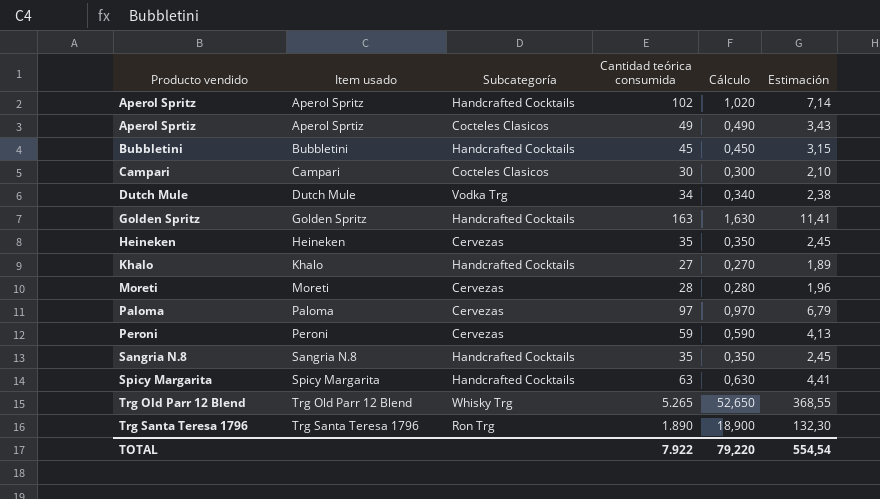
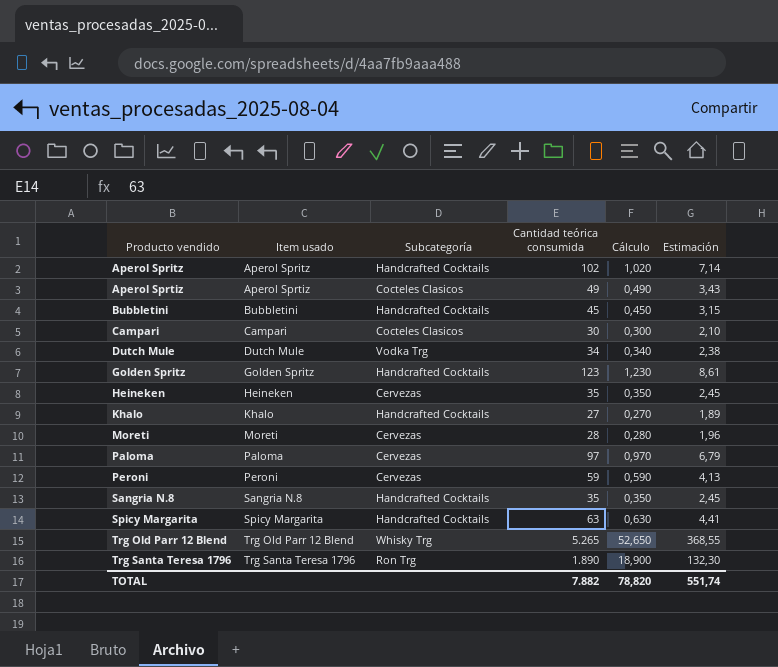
Golden Spritz | Cantidad teórica consumida: 163 -> 123
Golden Spritz | Cálculo: 1,630 -> 1,230
Golden Spritz | Estimación: 11,41 -> 8,61
TOTAL | Cantidad teórica consumida: 7.922 -> 7.882
TOTAL | Cálculo: 79,220 -> 78,820
TOTAL | Estimación: 554,54 -> 551,74

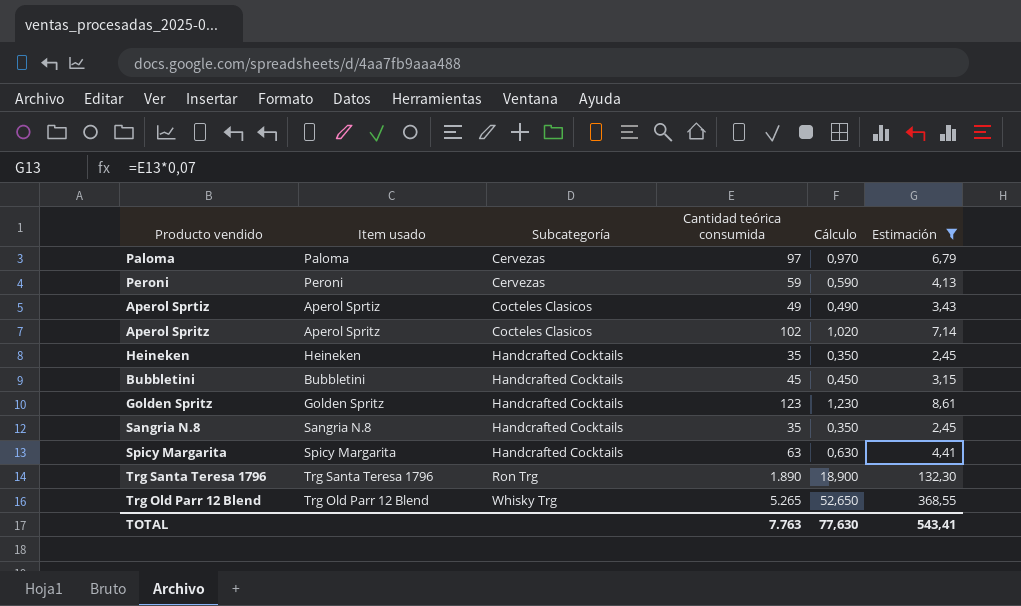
filter: none -> Estimación >= 2,45
row order: Producto vendido ascending -> Subcategoría ascending
Aperol Spritz | Subcategoría: Handcrafted Cocktails -> Cocteles Clasicos
Heineken | Subcategoría: Cervezas -> Handcrafted Cocktails
TOTAL | Cantidad teórica consumida: 7.882 -> 7.763
TOTAL | Cálculo: 78,820 -> 77,630
TOTAL | Estimación: 551,74 -> 543,41

